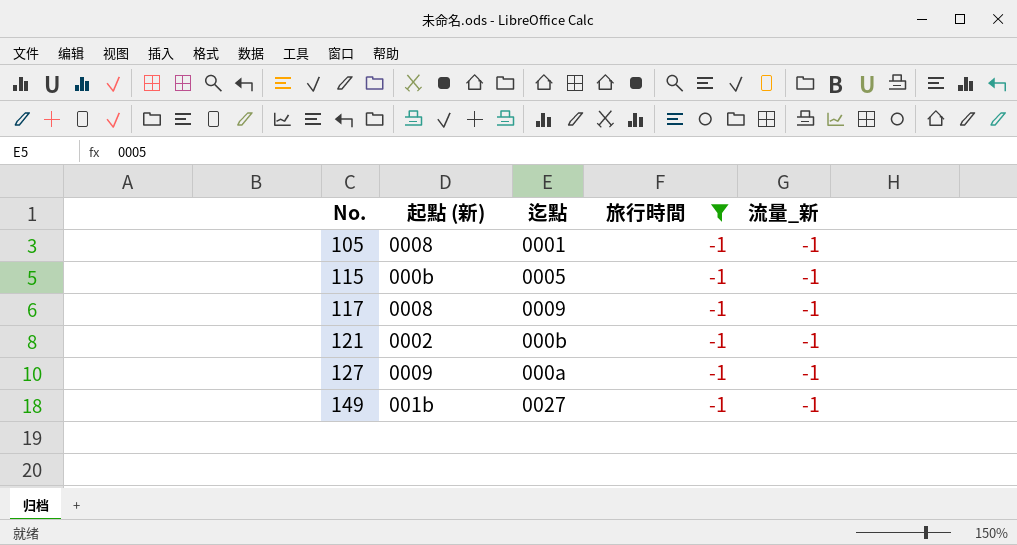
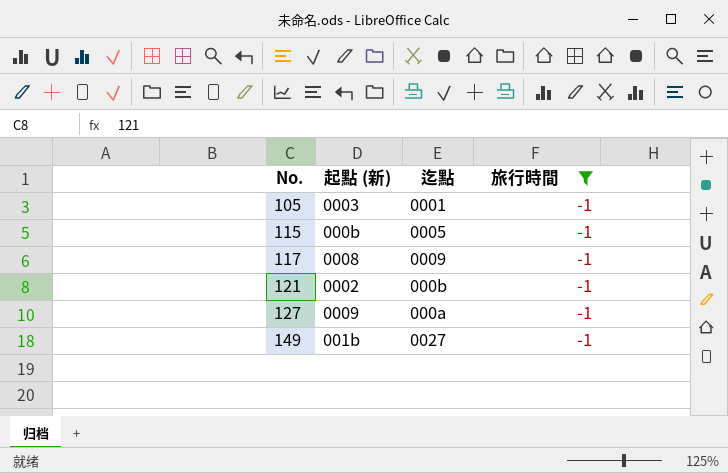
column 流量_新 | position: 5 -> none
105 | 起點 (新): 0008 -> 0003

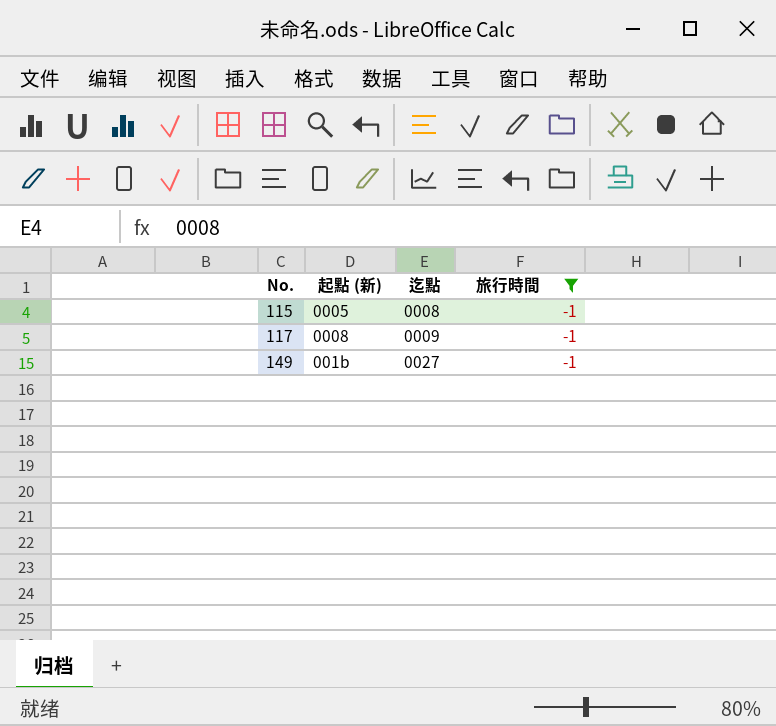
row 105: 0003 | 0001 | -1 -> none
row 121: 0002 | 000b | -1 -> none
row 127: 0009 | 000a | -1 -> none
115 | 起點 (新): 000b -> 0005
115 | 迄點: 0005 -> 0008

